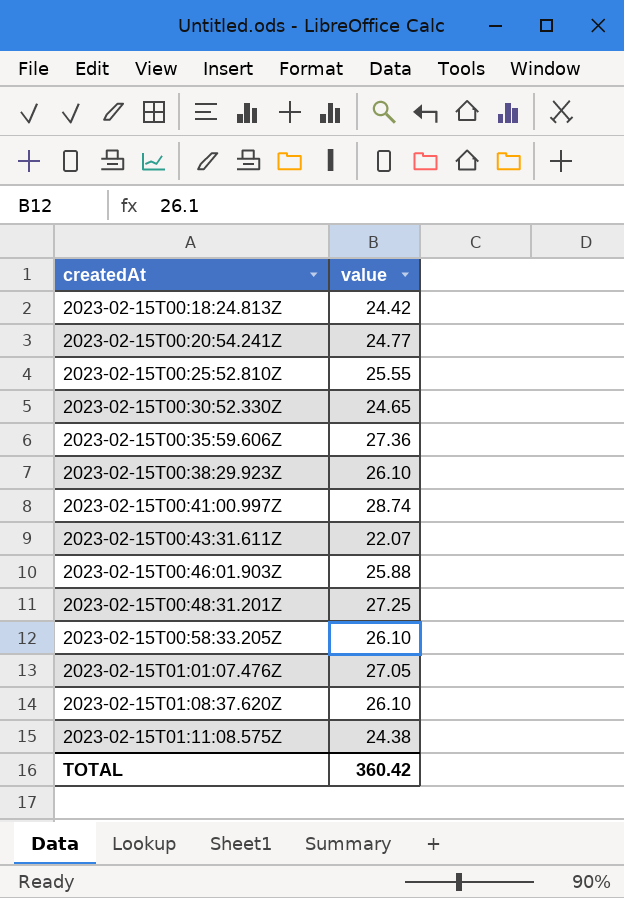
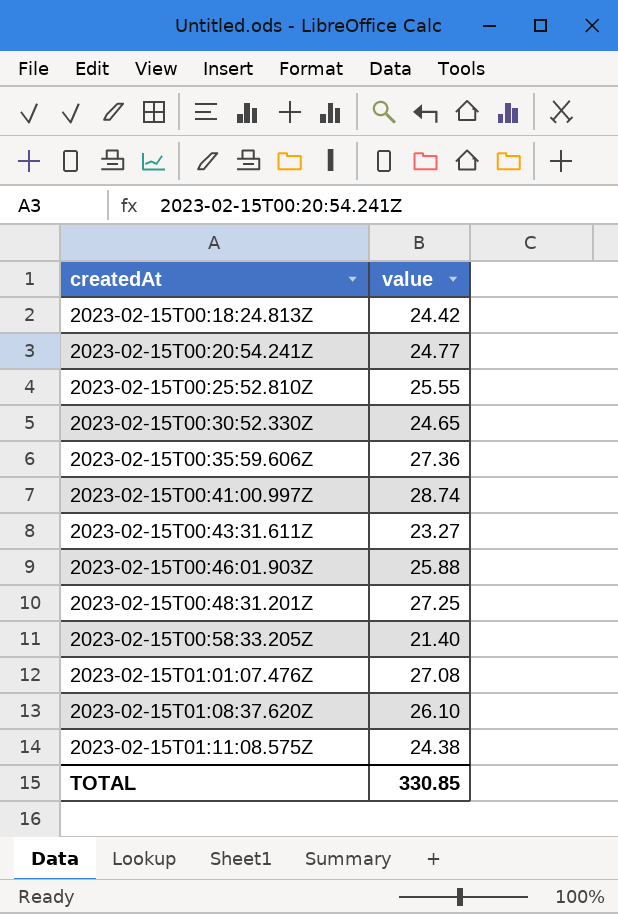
row 2023-02-15T00:38:29.923Z: 26.10 -> none
2023-02-15T00:43:31.611Z | value: 22.07 -> 23.27
2023-02-15T00:58:33.205Z | value: 26.10 -> 21.40
2023-02-15T01:01:07.476Z | value: 27.05 -> 27.08
TOTAL | value: 360.42 -> 330.85

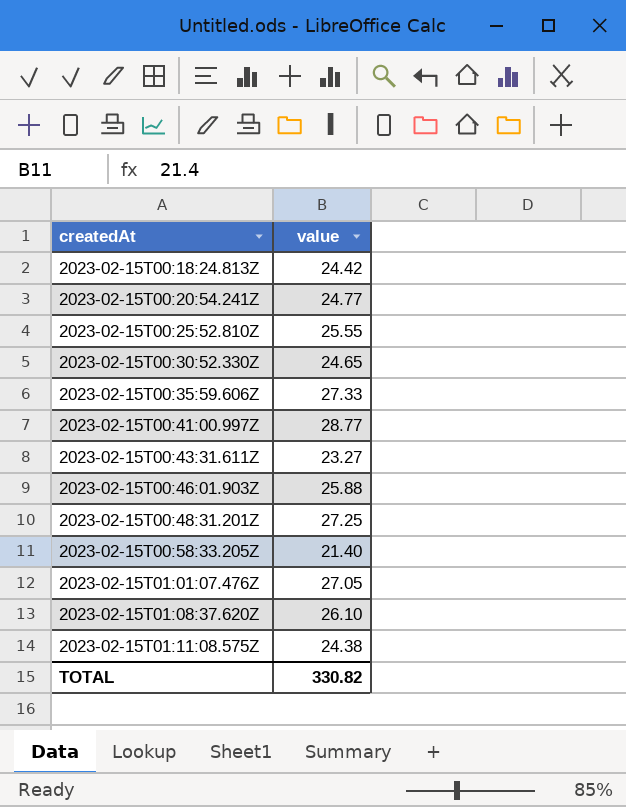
2023-02-15T00:35:59.606Z | value: 27.36 -> 27.33
2023-02-15T00:41:00.997Z | value: 28.74 -> 28.77
2023-02-15T01:01:07.476Z | value: 27.08 -> 27.05
TOTAL | value: 330.85 -> 330.82

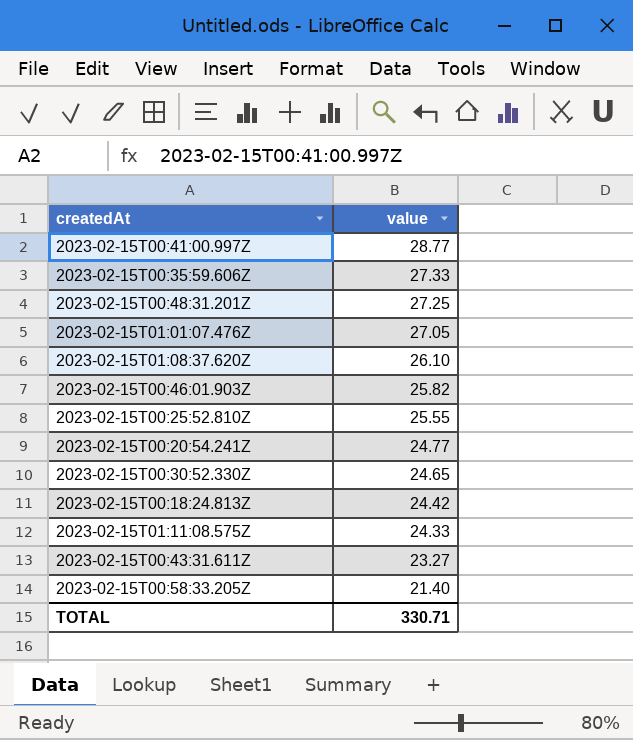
row order: createdAt ascending -> value descending
2023-02-15T00:46:01.903Z | value: 25.88 -> 25.82
2023-02-15T01:11:08.575Z | value: 24.38 -> 24.33
TOTAL | value: 330.82 -> 330.71

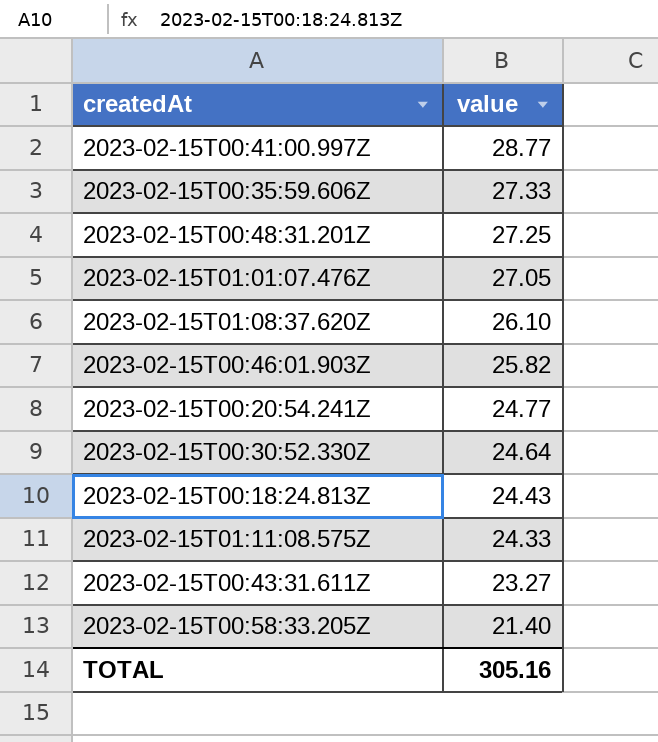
row 2023-02-15T00:25:52.810Z: 25.55 -> none
2023-02-15T00:30:52.330Z | value: 24.65 -> 24.64
2023-02-15T00:18:24.813Z | value: 24.42 -> 24.43
TOTAL | value: 330.71 -> 305.16

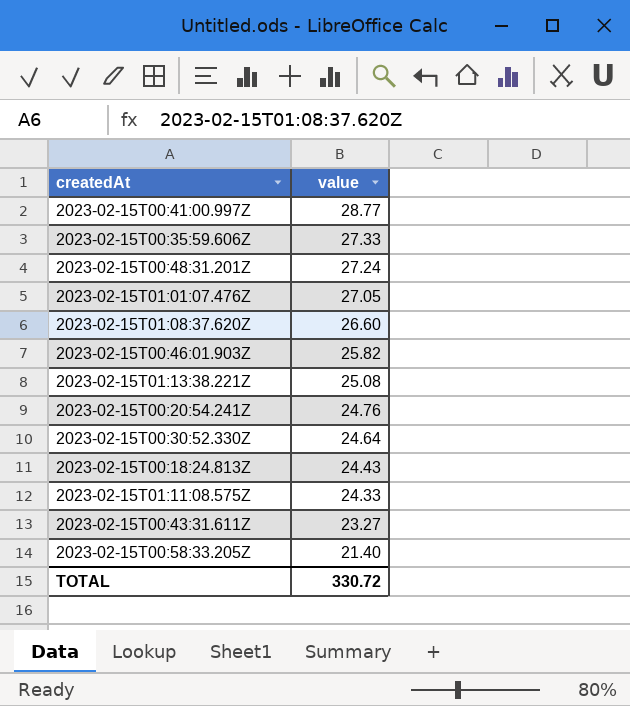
2023-02-15T00:48:31.201Z | value: 27.25 -> 27.24
2023-02-15T01:08:37.620Z | value: 26.10 -> 26.60
row 2023-02-15T01:13:38.221Z: none -> 25.08
2023-02-15T00:20:54.241Z | value: 24.77 -> 24.76
TOTAL | value: 305.16 -> 330.72

